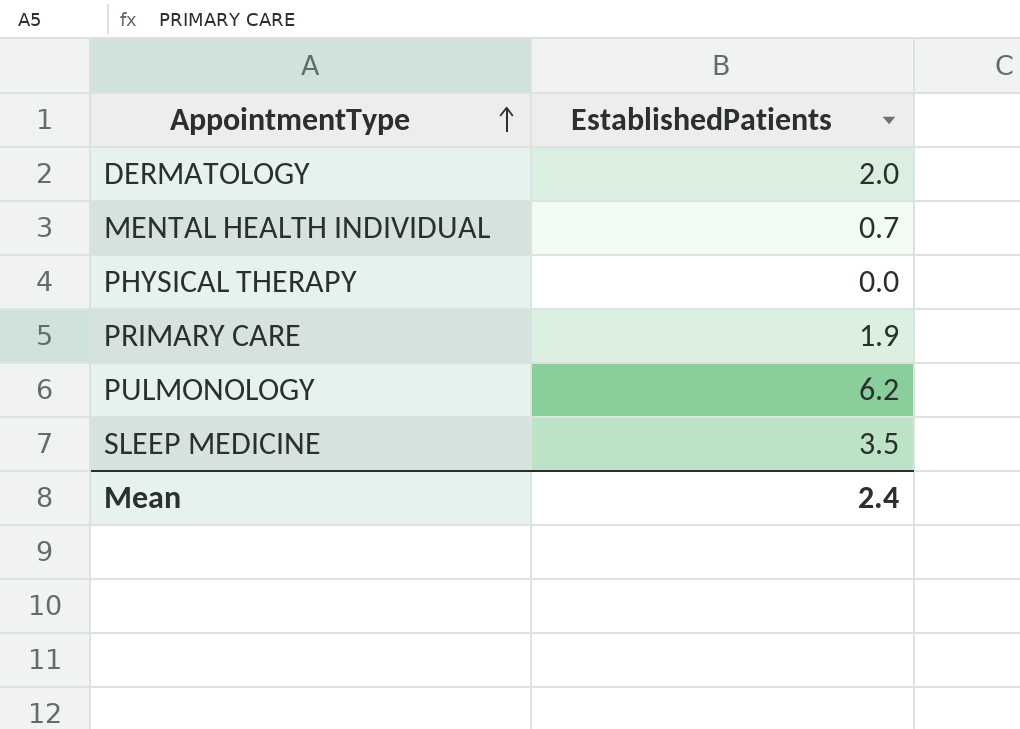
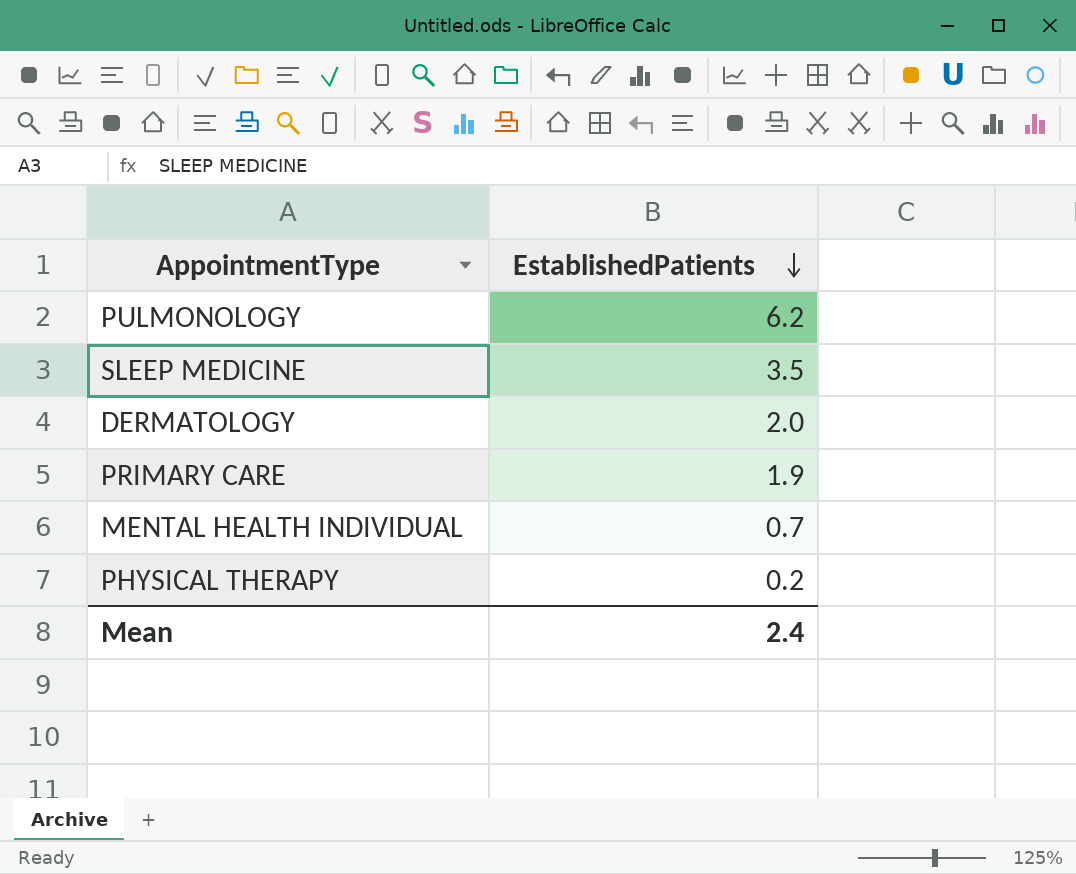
row order: AppointmentType ascending -> EstablishedPatients descending
PHYSICAL THERAPY | EstablishedPatients: 0.0 -> 0.2

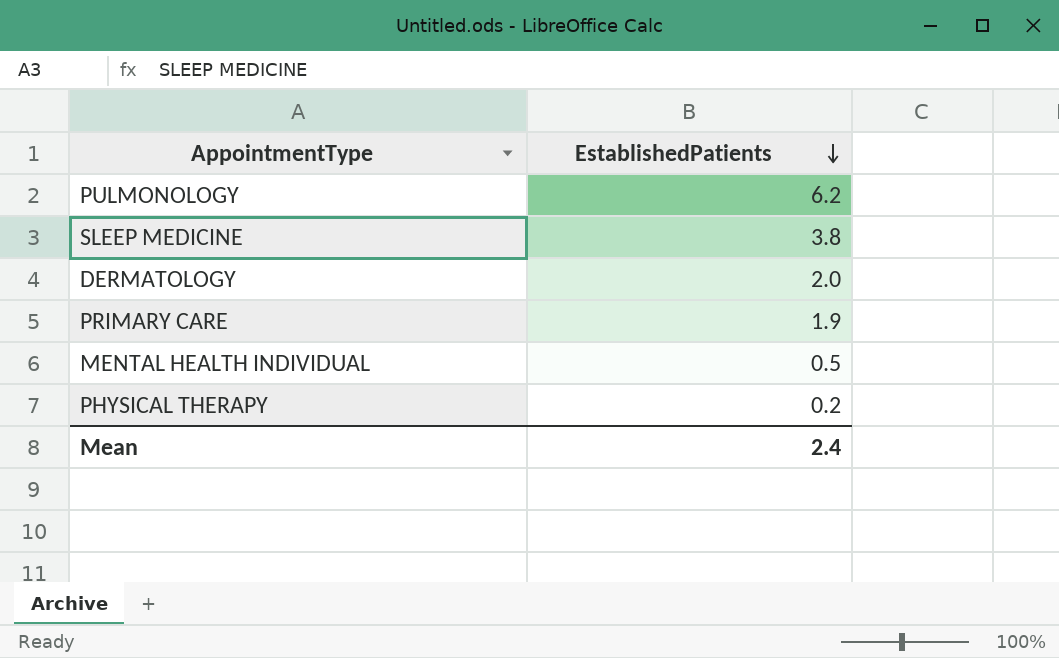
SLEEP MEDICINE | EstablishedPatients: 3.5 -> 3.8
MENTAL HEALTH INDIVIDUAL | EstablishedPatients: 0.7 -> 0.5

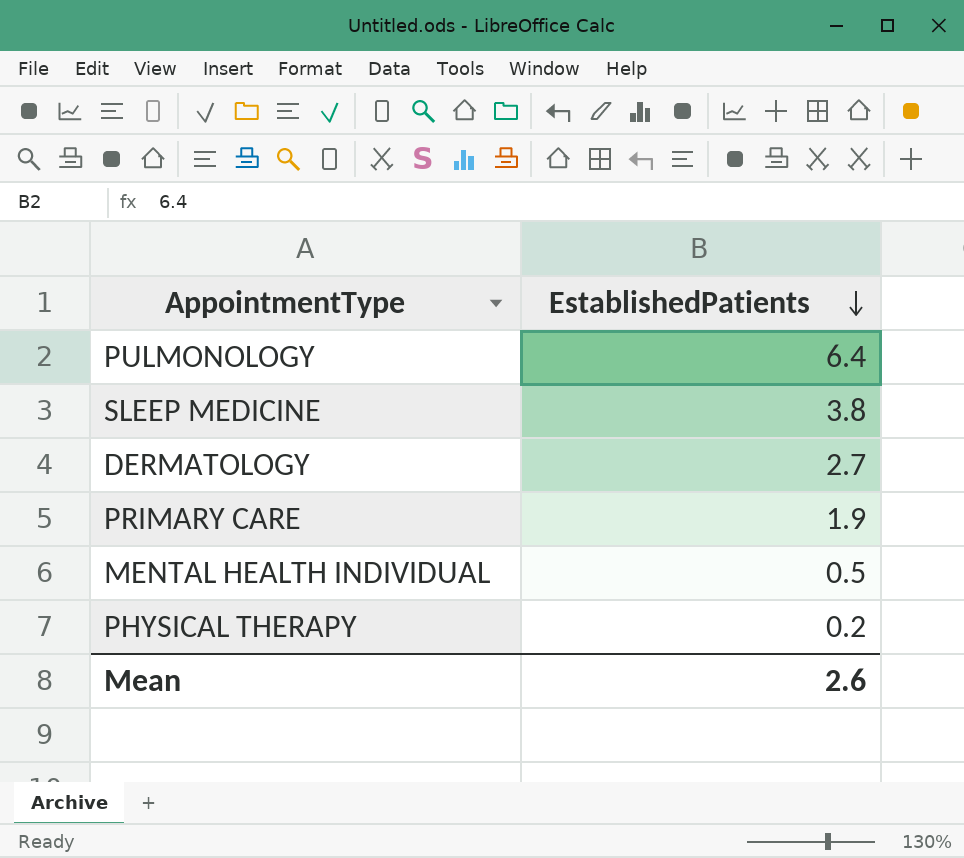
PULMONOLOGY | EstablishedPatients: 6.2 -> 6.4
DERMATOLOGY | EstablishedPatients: 2.0 -> 2.7
Mean | EstablishedPatients: 2.4 -> 2.6

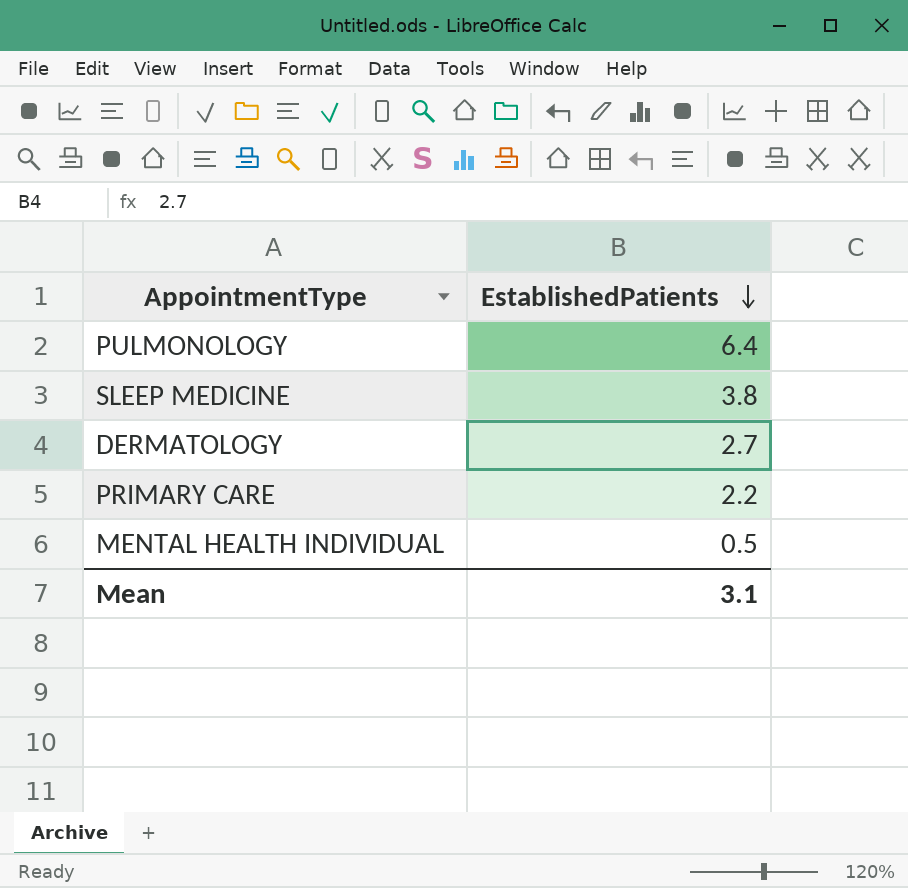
row PHYSICAL THERAPY: 0.2 -> none
PRIMARY CARE | EstablishedPatients: 1.9 -> 2.2
Mean | EstablishedPatients: 2.6 -> 3.1

